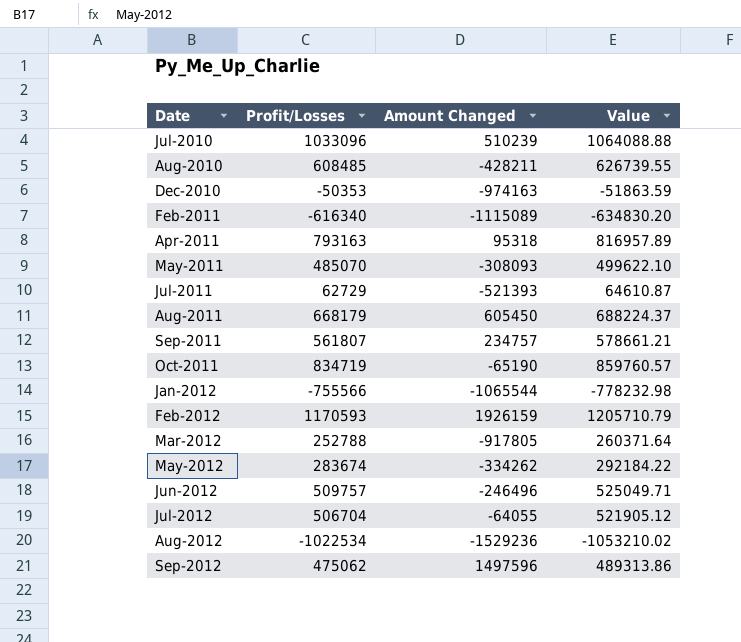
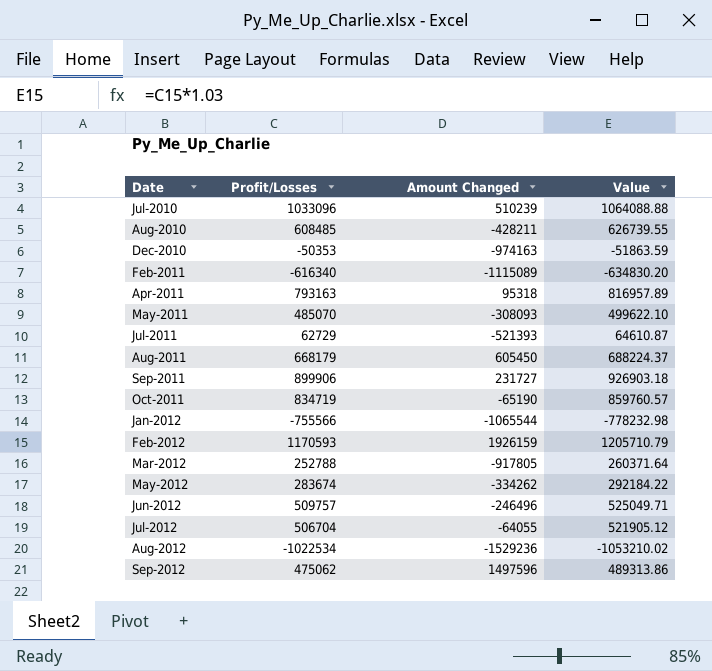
Sep-2011 | Profit/Losses: 561807 -> 899906
Sep-2011 | Amount Changed: 234757 -> 231727
Sep-2011 | Value: 578661.21 -> 926903.18

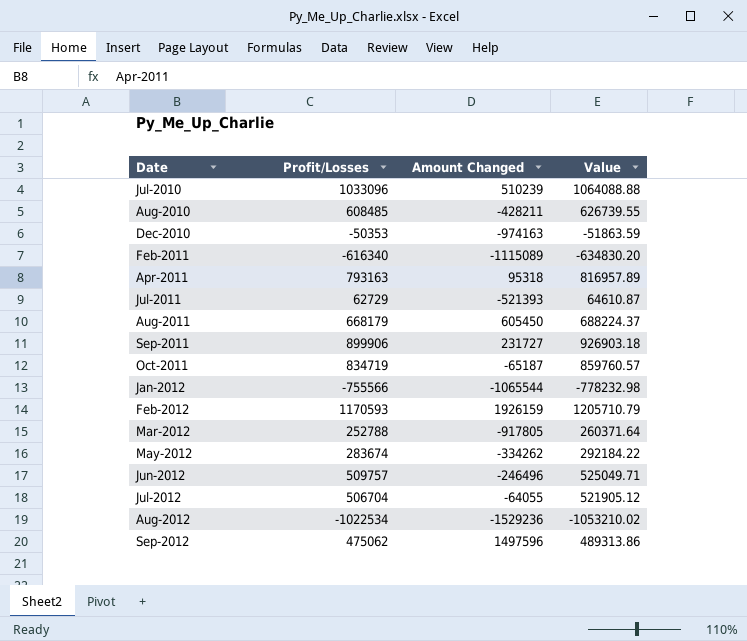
row May-2011: 485070 | -308093 | 499622.10 -> none
Oct-2011 | Amount Changed: -65190 -> -65187

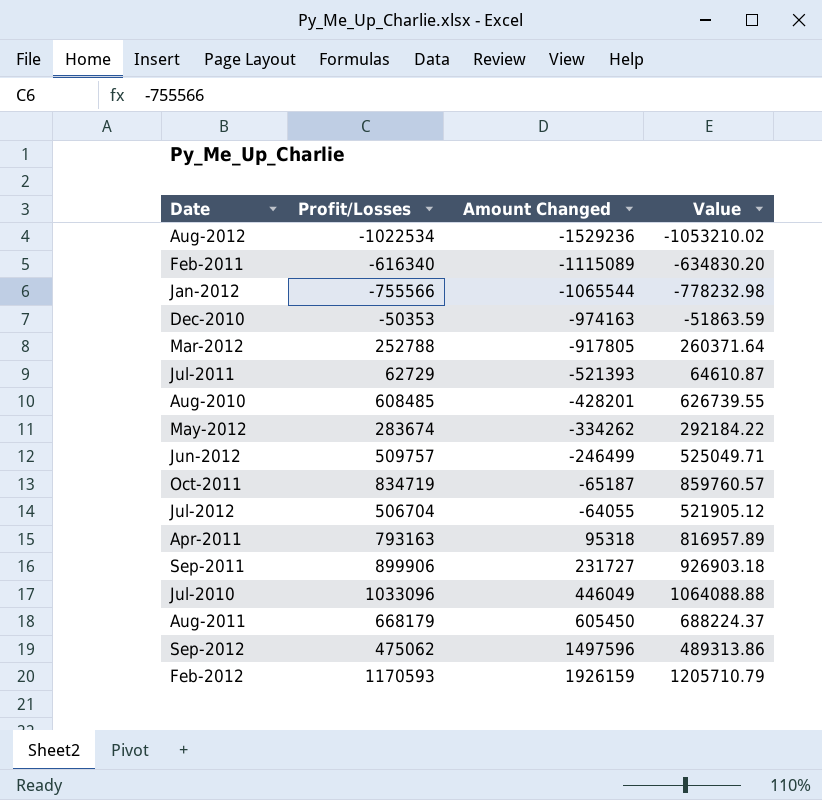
row order: Date ascending -> Amount Changed ascending
Aug-2010 | Amount Changed: -428211 -> -428201
Jun-2012 | Amount Changed: -246496 -> -246499
Jul-2010 | Amount Changed: 510239 -> 446049

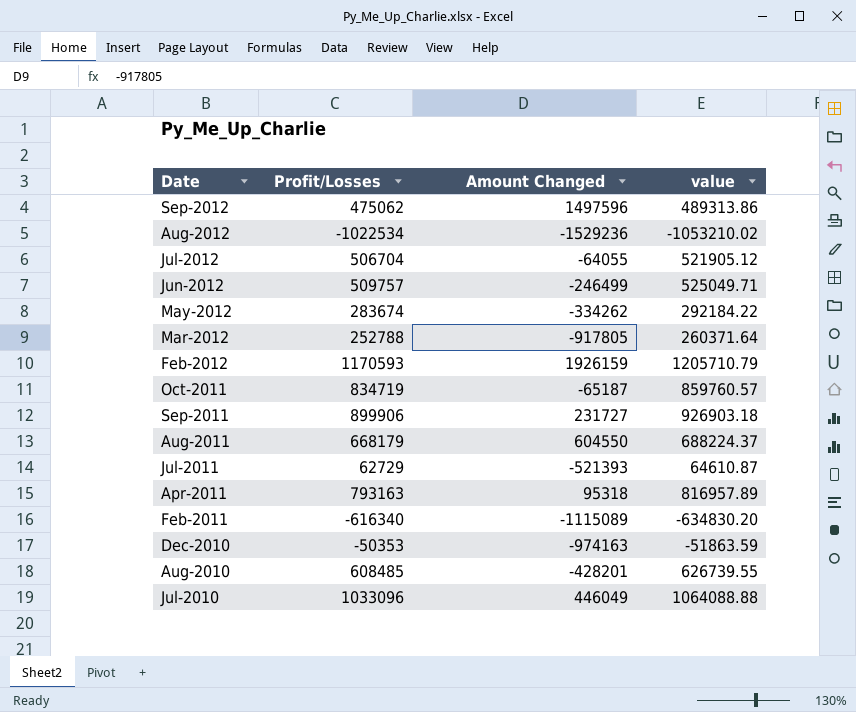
row order: Amount Changed ascending -> Date descending
column name: Value -> value
row Jan-2012: -755566 | -1065544 | -778232.98 -> none
Aug-2011 | Amount Changed: 605450 -> 604550

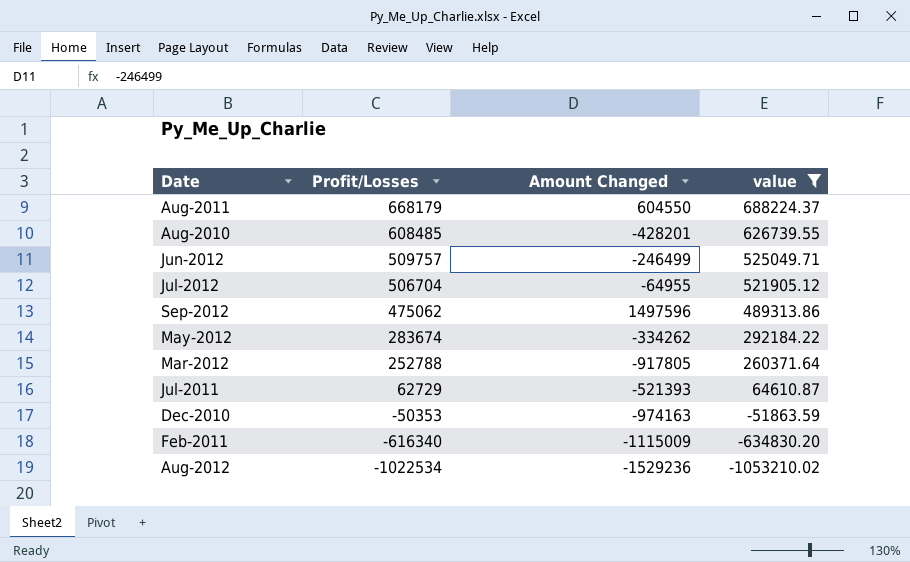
filter: none -> value <= 688224.37
row order: Date descending -> Profit/Losses descending
Jul-2012 | Amount Changed: -64055 -> -64955
Feb-2011 | Amount Changed: -1115089 -> -1115009

